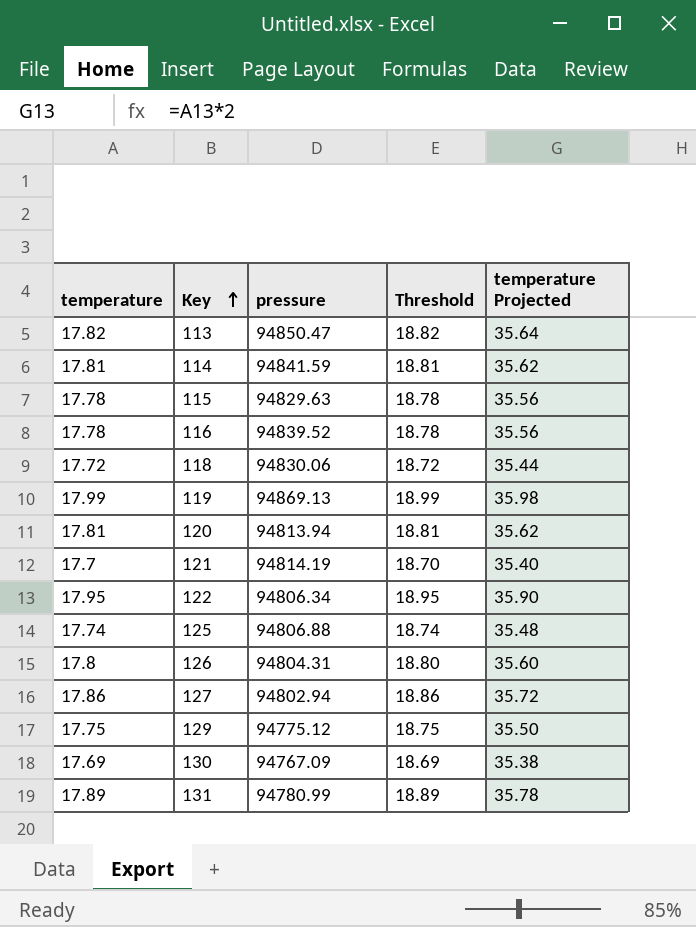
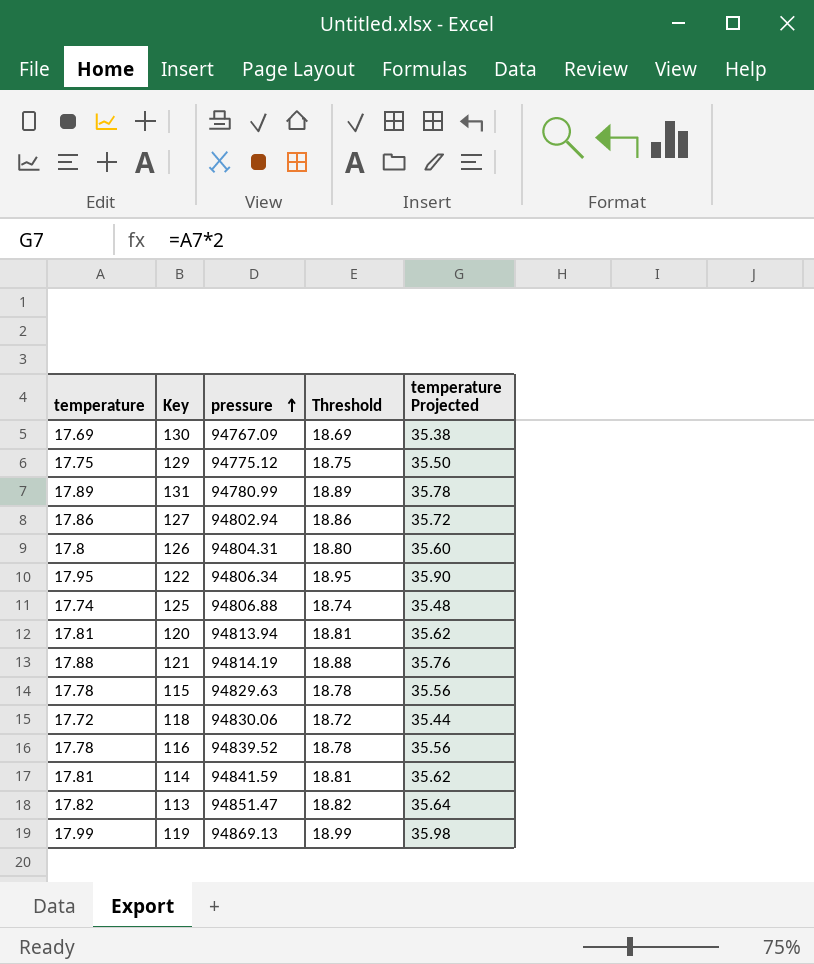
row order: Key ascending -> pressure ascending
121 | temperature: 17.7 -> 17.88
121 | Threshold: 18.70 -> 18.88
121 | temperature Projected: 35.40 -> 35.76
113 | pressure: 94850.47 -> 94851.47

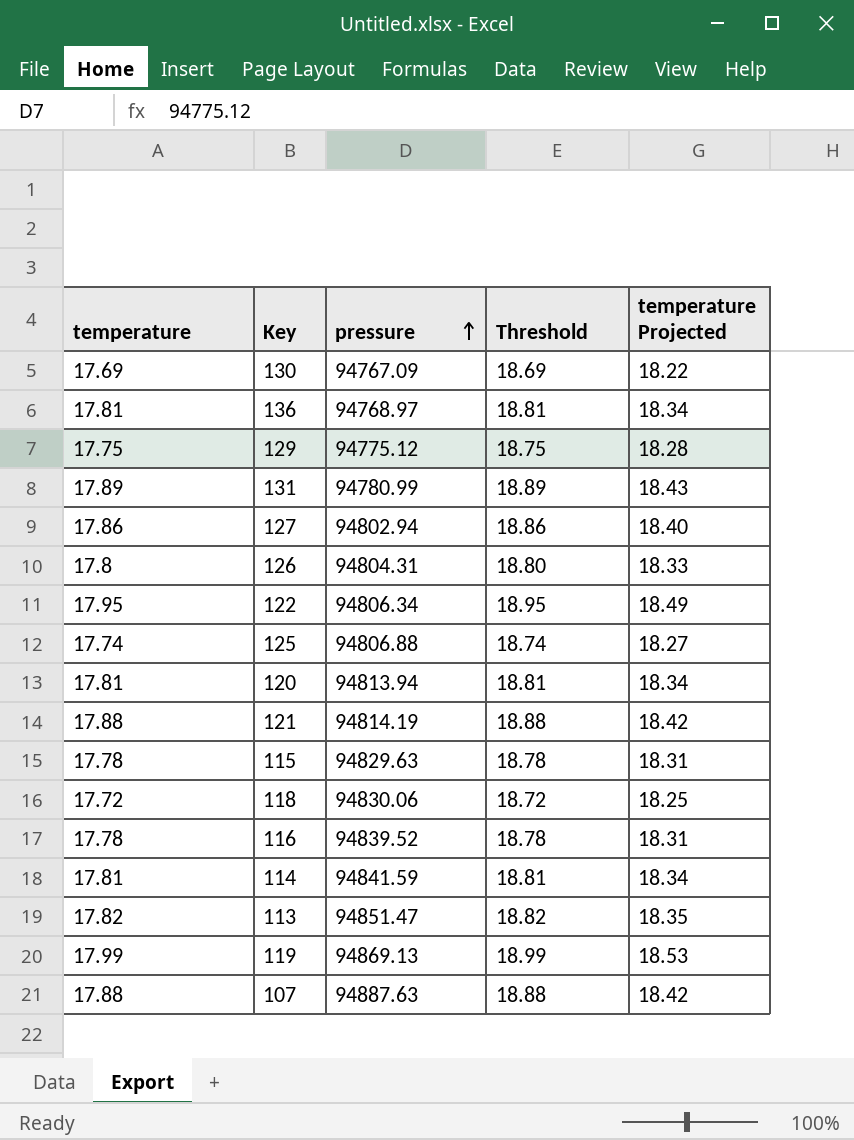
column temperature Projected | formula: [temperature] * 2 -> [temperature] * 1.03
row 136: none -> 17.81 | 94768.97 | 18.81 | 18.34
row 107: none -> 17.88 | 94887.63 | 18.88 | 18.42

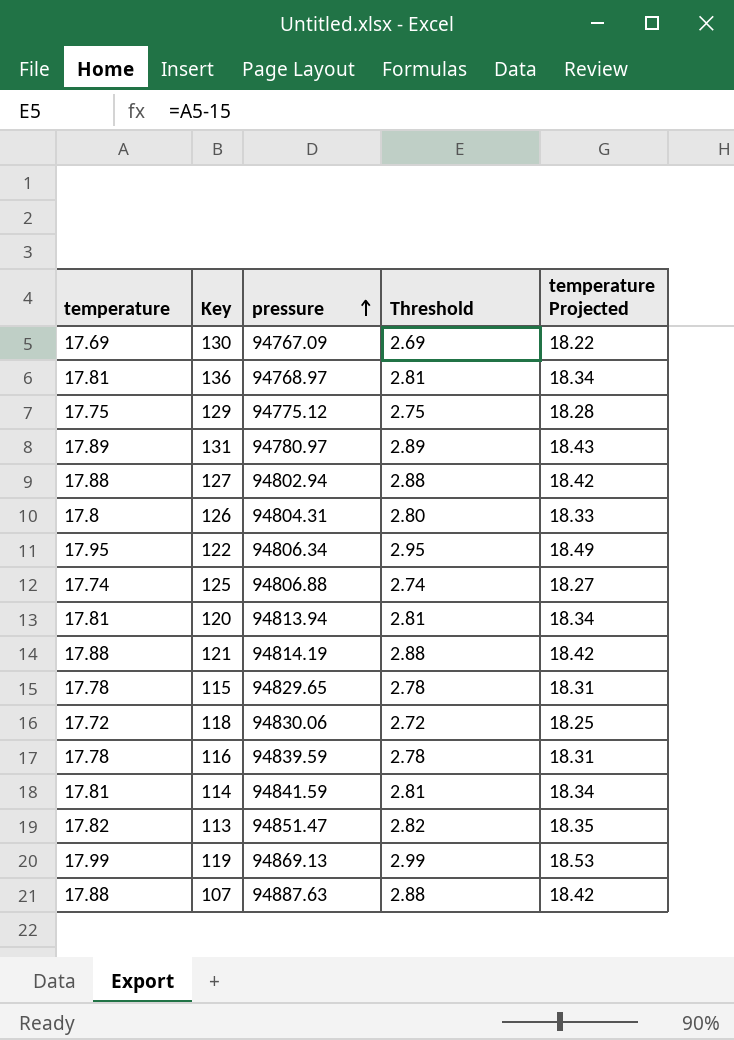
column Threshold | formula: [temperature] + 1 -> [temperature] - 15
131 | pressure: 94780.99 -> 94780.97
127 | temperature: 17.86 -> 17.88
127 | temperature Projected: 18.40 -> 18.42
115 | pressure: 94829.63 -> 94829.65
116 | pressure: 94839.52 -> 94839.59

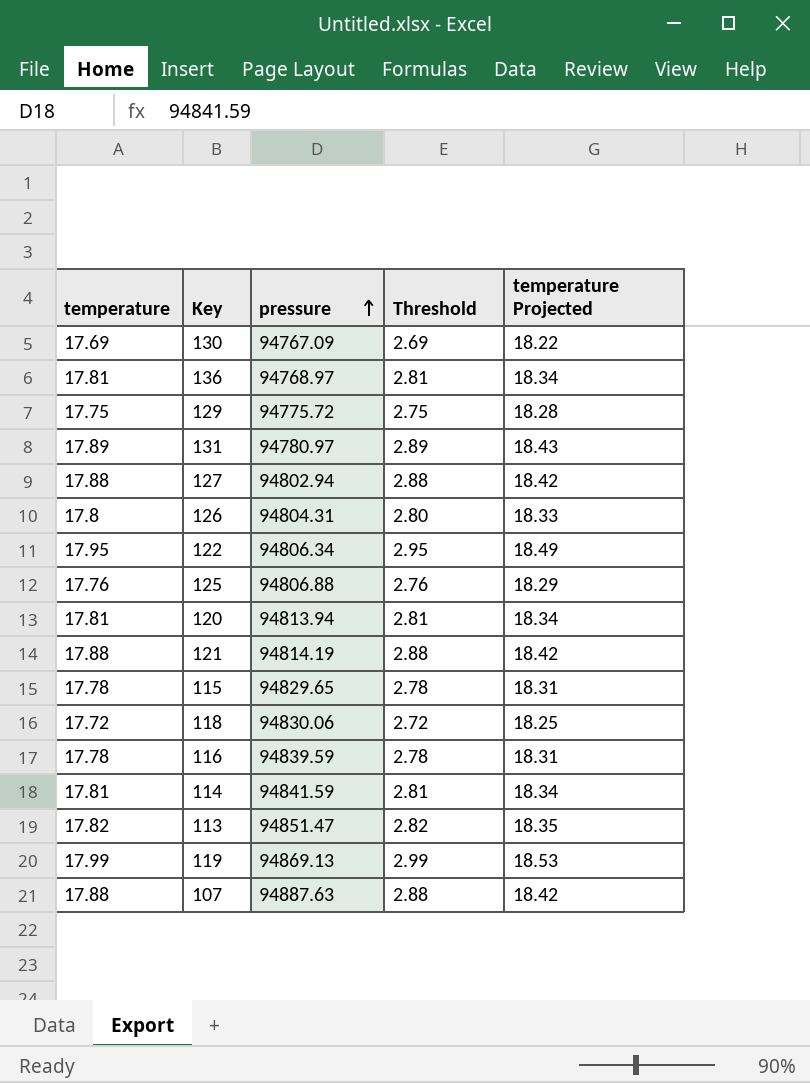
129 | pressure: 94775.12 -> 94775.72
125 | temperature: 17.74 -> 17.76
125 | Threshold: 2.74 -> 2.76
125 | temperature Projected: 18.27 -> 18.29

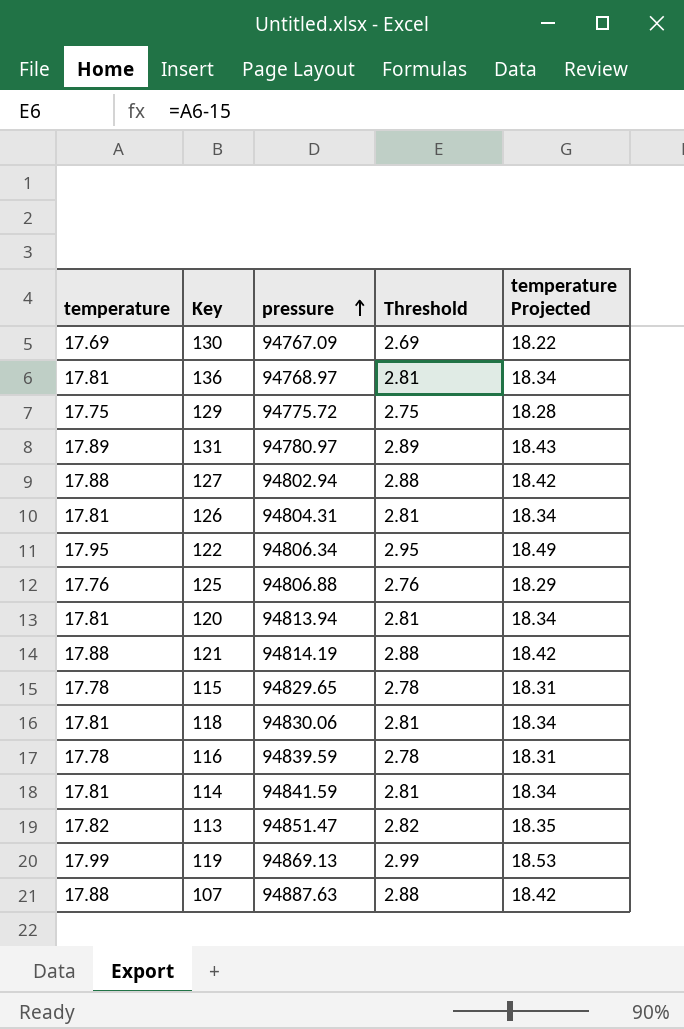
126 | temperature: 17.8 -> 17.81
126 | Threshold: 2.80 -> 2.81
126 | temperature Projected: 18.33 -> 18.34
118 | temperature: 17.72 -> 17.81
118 | Threshold: 2.72 -> 2.81
118 | temperature Projected: 18.25 -> 18.34

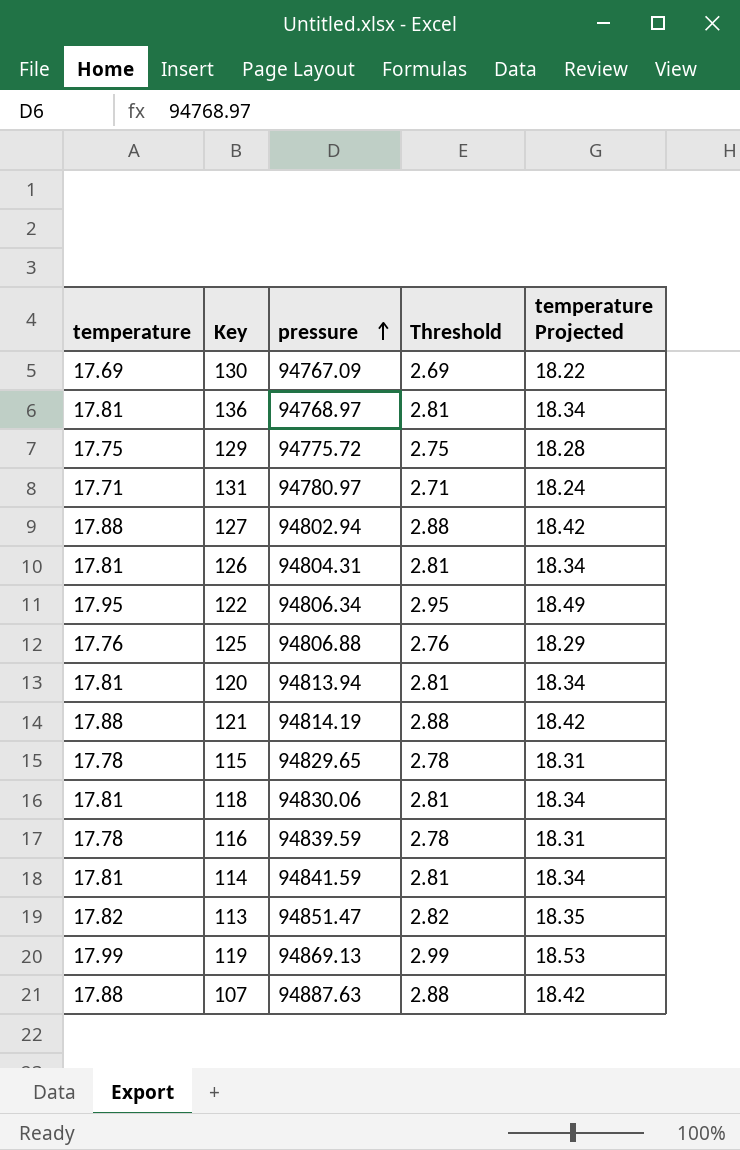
131 | temperature: 17.89 -> 17.71
131 | Threshold: 2.89 -> 2.71
131 | temperature Projected: 18.43 -> 18.24

